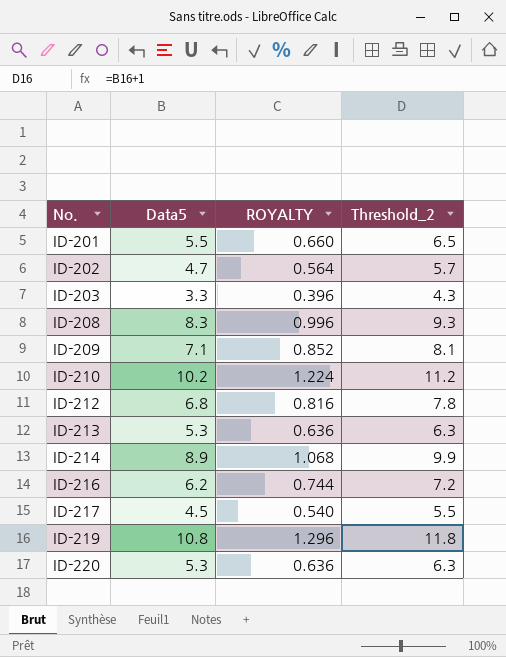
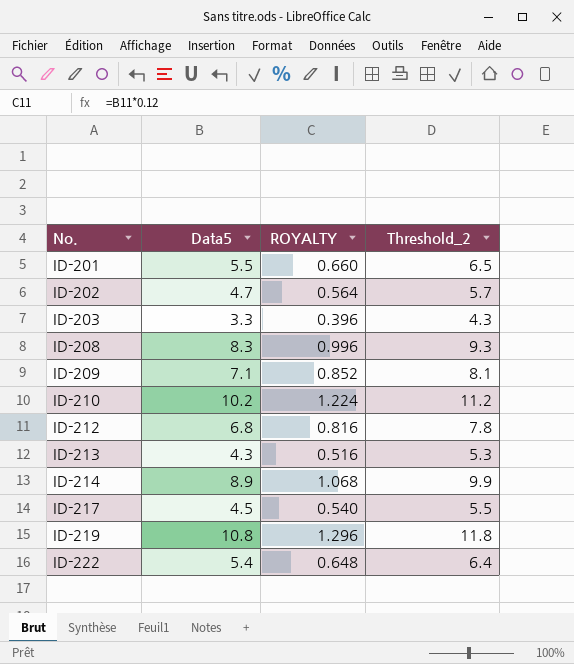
row ID-216: 6.2 | 0.744 | 7.2 -> none
row ID-220: 5.3 | 0.636 | 6.3 -> none
ID-213 | Data5: 5.3 -> 4.3
ID-213 | ROYALTY: 0.636 -> 0.516
ID-213 | Threshold_2: 6.3 -> 5.3
row ID-222: none -> 5.4 | 0.648 | 6.4

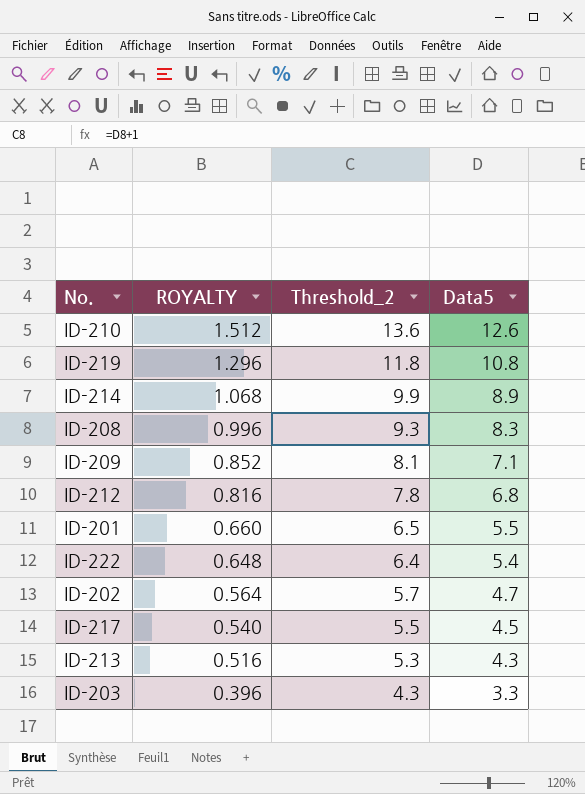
row order: No. ascending -> ROYALTY descending
column Data5 | position: 2 -> 4
ID-210 | ROYALTY: 1.224 -> 1.512
ID-210 | Threshold_2: 11.2 -> 13.6
ID-210 | Data5: 10.2 -> 12.6

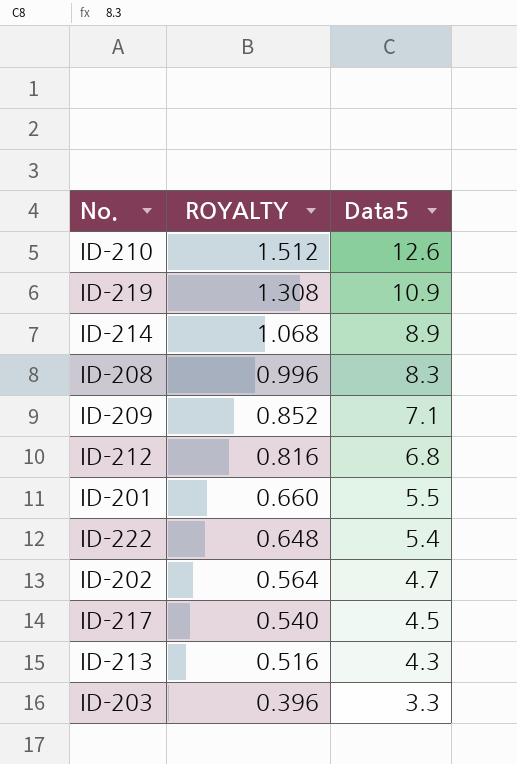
column Threshold_2 | formula: [Data5] + 1 -> none
ID-219 | ROYALTY: 1.296 -> 1.308
ID-219 | Data5: 10.8 -> 10.9

